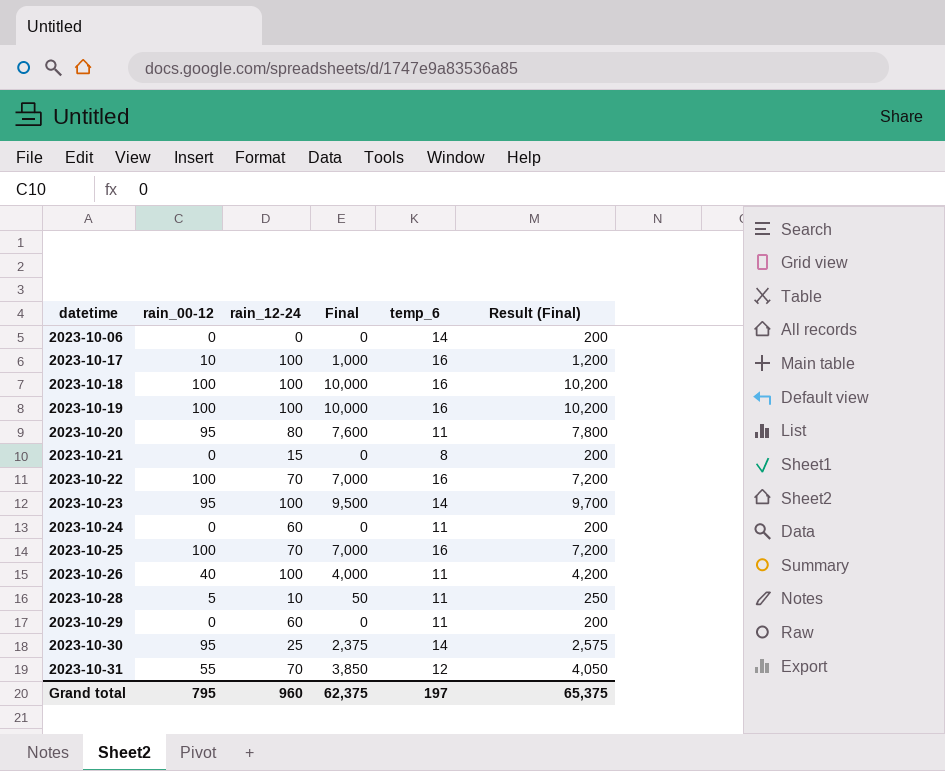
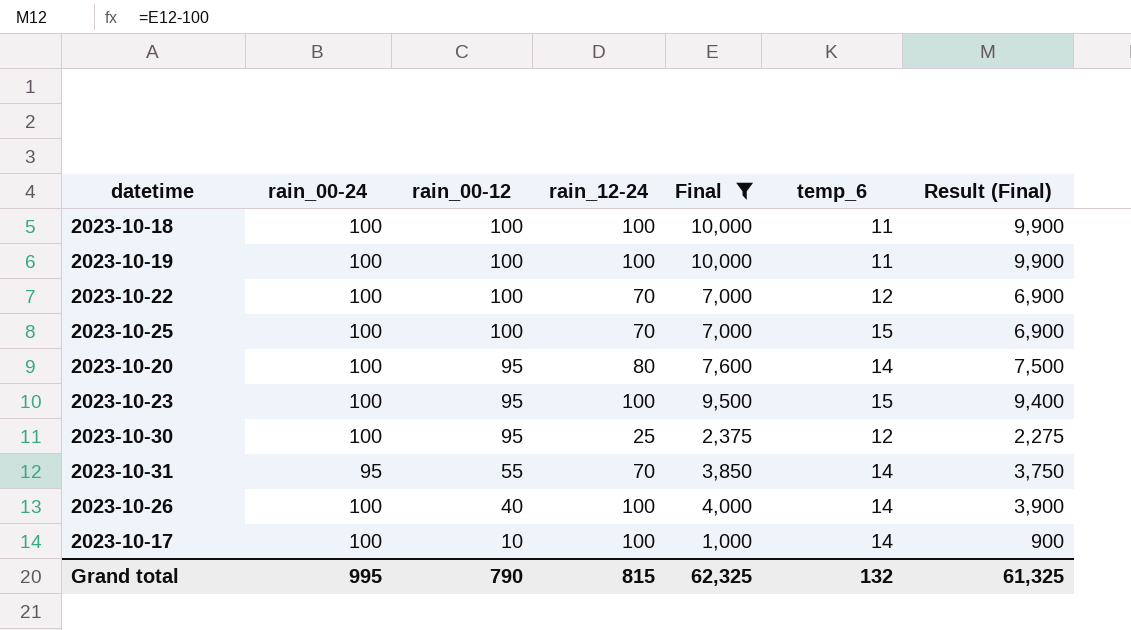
filter: none -> Final >= 1,000
row order: datetime ascending -> rain_00-12 descending
column rain_00-24 | position: none -> 2
column Result (Final) | formula: [Final] + 200 -> [Final] - 100
2023-10-18 | temp_6: 16 -> 11
2023-10-19 | temp_6: 16 -> 11
2023-10-22 | temp_6: 16 -> 12
2023-10-25 | temp_6: 16 -> 15
2023-10-20 | temp_6: 11 -> 14
2023-10-23 | temp_6: 14 -> 15
2023-10-30 | temp_6: 14 -> 12
2023-10-31 | temp_6: 12 -> 14
2023-10-26 | temp_6: 11 -> 14
2023-10-17 | temp_6: 16 -> 14
Grand total | rain_00-12: 795 -> 790
Grand total | rain_12-24: 960 -> 815
Grand total | Final: 62,375 -> 62,325
Grand total | temp_6: 197 -> 132
Grand total | Result (Final): 65,375 -> 61,325

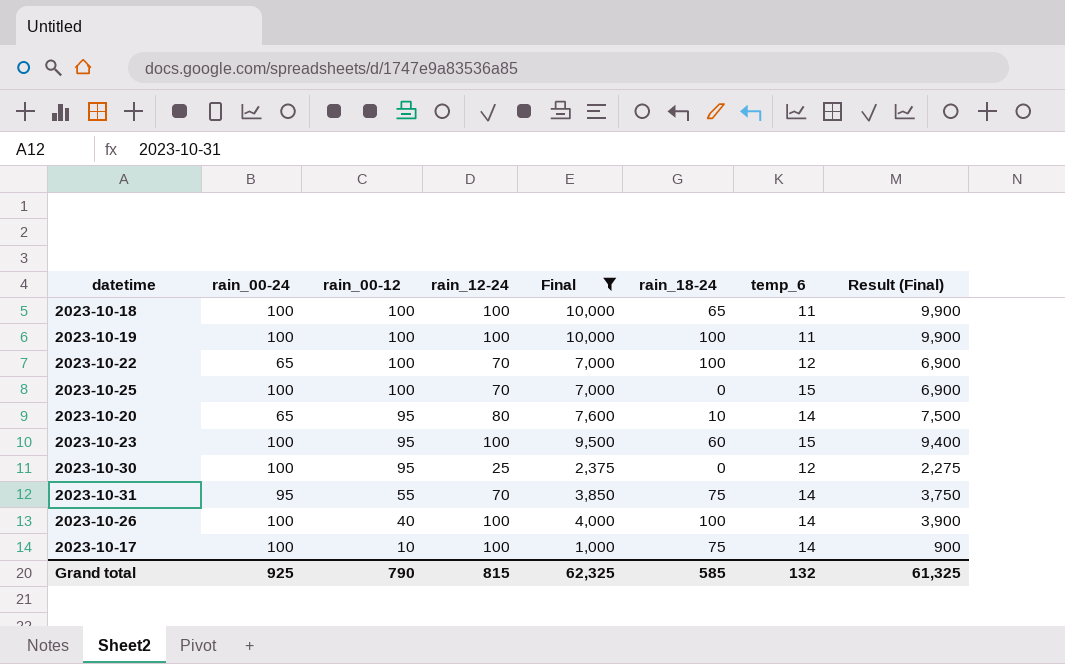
column rain_18-24 | position: none -> 6
2023-10-22 | rain_00-24: 100 -> 65
2023-10-20 | rain_00-24: 100 -> 65
Grand total | rain_00-24: 995 -> 925

